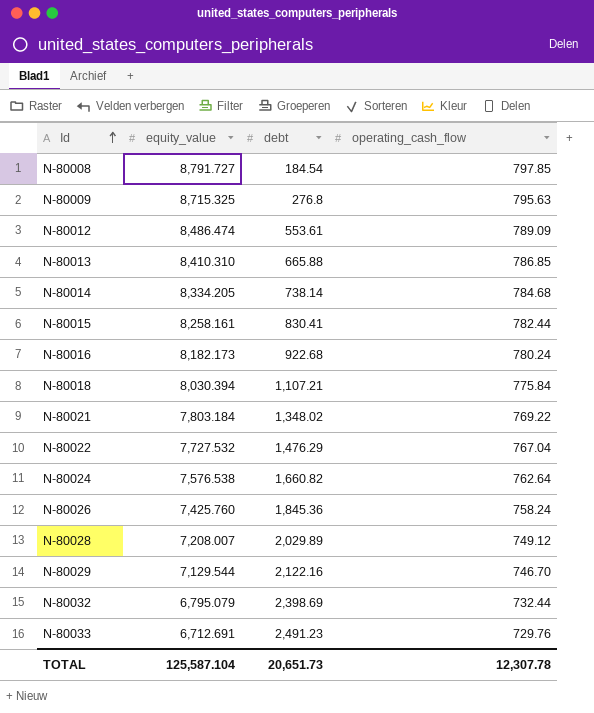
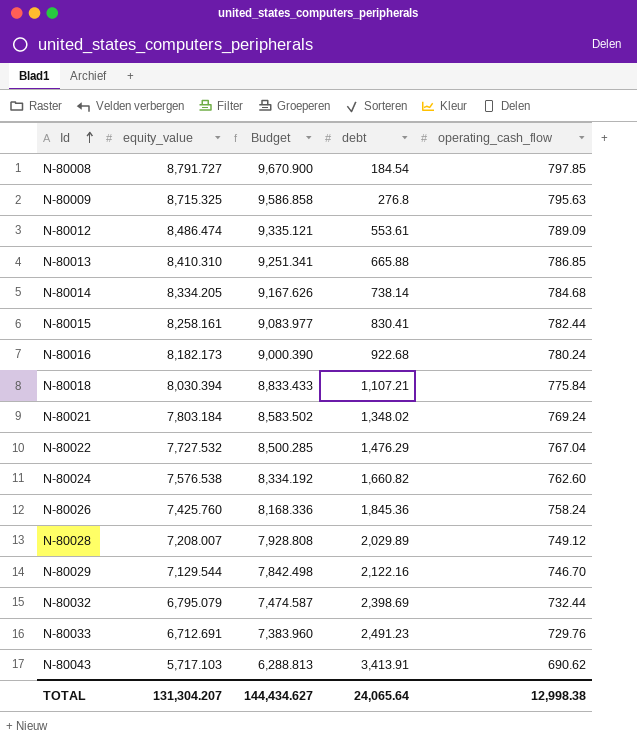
column Budget | formula: none -> [equity_value] * 1.1
N-80021 | operating_cash_flow: 769.22 -> 769.24
N-80024 | operating_cash_flow: 762.64 -> 762.60
row N-80043: none -> 5,717.103 | 6,288.813 | 3,413.91 | 690.62
TOTAL | equity_value: 125,587.104 -> 131,304.207
TOTAL | debt: 20,651.73 -> 24,065.64
TOTAL | operating_cash_flow: 12,307.78 -> 12,998.38

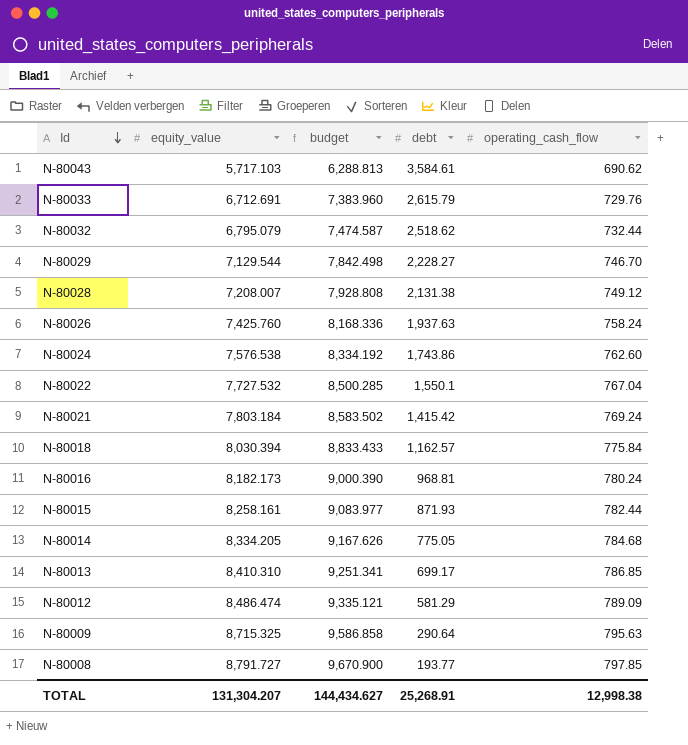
row order: Id ascending -> Id descending
column name: Budget -> budget
N-80043 | debt: 3,413.91 -> 3,584.61
N-80033 | debt: 2,491.23 -> 2,615.79
N-80032 | debt: 2,398.69 -> 2,518.62
N-80029 | debt: 2,122.16 -> 2,228.27
N-80028 | debt: 2,029.89 -> 2,131.38
N-80026 | debt: 1,845.36 -> 1,937.63
N-80024 | debt: 1,660.82 -> 1,743.86
N-80022 | debt: 1,476.29 -> 1,550.1
N-80021 | debt: 1,348.02 -> 1,415.42
N-80018 | debt: 1,107.21 -> 1,162.57
N-80016 | debt: 922.68 -> 968.81
N-80015 | debt: 830.41 -> 871.93
N-80014 | debt: 738.14 -> 775.05
N-80013 | debt: 665.88 -> 699.17
N-80012 | debt: 553.61 -> 581.29
N-80009 | debt: 276.8 -> 290.64
N-80008 | debt: 184.54 -> 193.77
TOTAL | debt: 24,065.64 -> 25,268.91

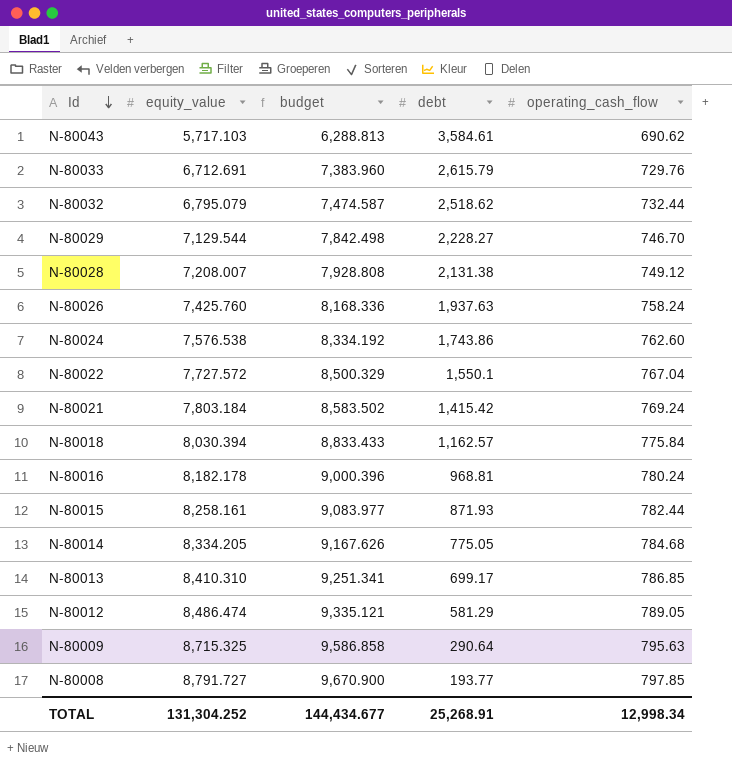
N-80022 | equity_value: 7,727.532 -> 7,727.572
N-80022 | budget: 8,500.285 -> 8,500.329
N-80016 | equity_value: 8,182.173 -> 8,182.178
N-80016 | budget: 9,000.390 -> 9,000.396
N-80012 | operating_cash_flow: 789.09 -> 789.05
TOTAL | equity_value: 131,304.207 -> 131,304.252
TOTAL | budget: 144,434.627 -> 144,434.677
TOTAL | operating_cash_flow: 12,998.38 -> 12,998.34

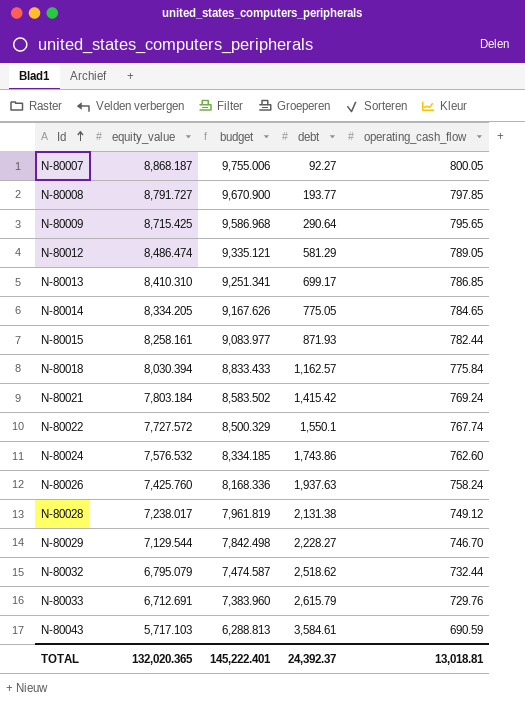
row order: Id descending -> Id ascending
row N-80016: 8,182.178 | 9,000.396 | 968.81 | 780.24 -> none
row N-80007: none -> 8,868.187 | 9,755.006 | 92.27 | 800.05
N-80009 | equity_value: 8,715.325 -> 8,715.425
N-80009 | budget: 9,586.858 -> 9,586.968
N-80009 | operating_cash_flow: 795.63 -> 795.65
N-80014 | operating_cash_flow: 784.68 -> 784.65
N-80022 | operating_cash_flow: 767.04 -> 767.74
N-80024 | equity_value: 7,576.538 -> 7,576.532
N-80024 | budget: 8,334.192 -> 8,334.185
N-80028 | equity_value: 7,208.007 -> 7,238.017
N-80028 | budget: 7,928.808 -> 7,961.819
N-80043 | operating_cash_flow: 690.62 -> 690.59
TOTAL | equity_value: 131,304.252 -> 132,020.365
TOTAL | budget: 144,434.677 -> 145,222.401
TOTAL | debt: 25,268.91 -> 24,392.37
TOTAL | operating_cash_flow: 12,998.34 -> 13,018.81

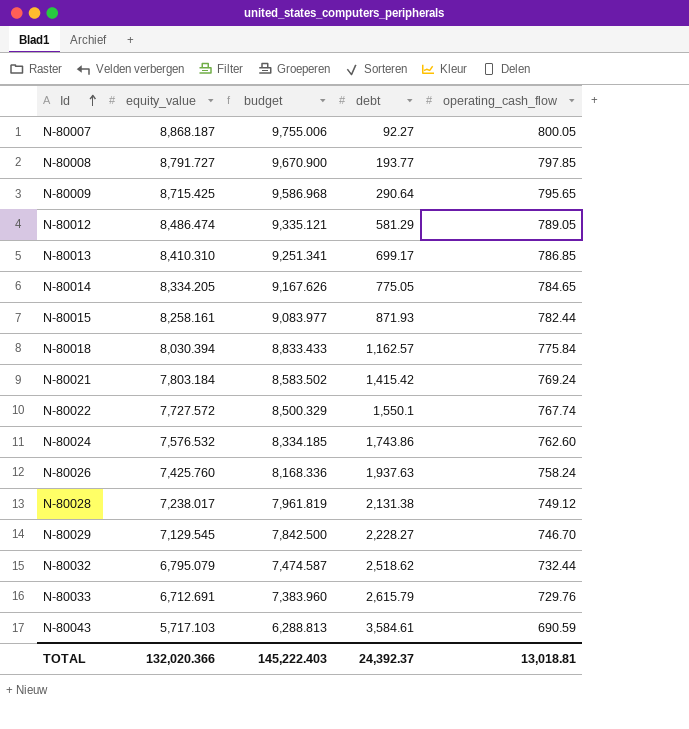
N-80029 | equity_value: 7,129.544 -> 7,129.545
N-80029 | budget: 7,842.498 -> 7,842.500
TOTAL | equity_value: 132,020.365 -> 132,020.366
TOTAL | budget: 145,222.401 -> 145,222.403

